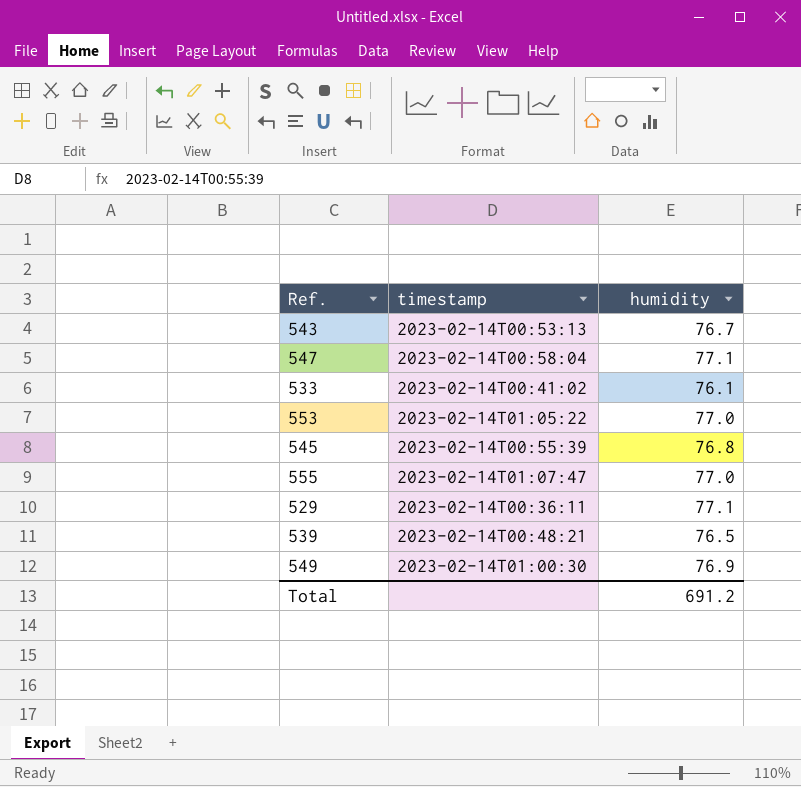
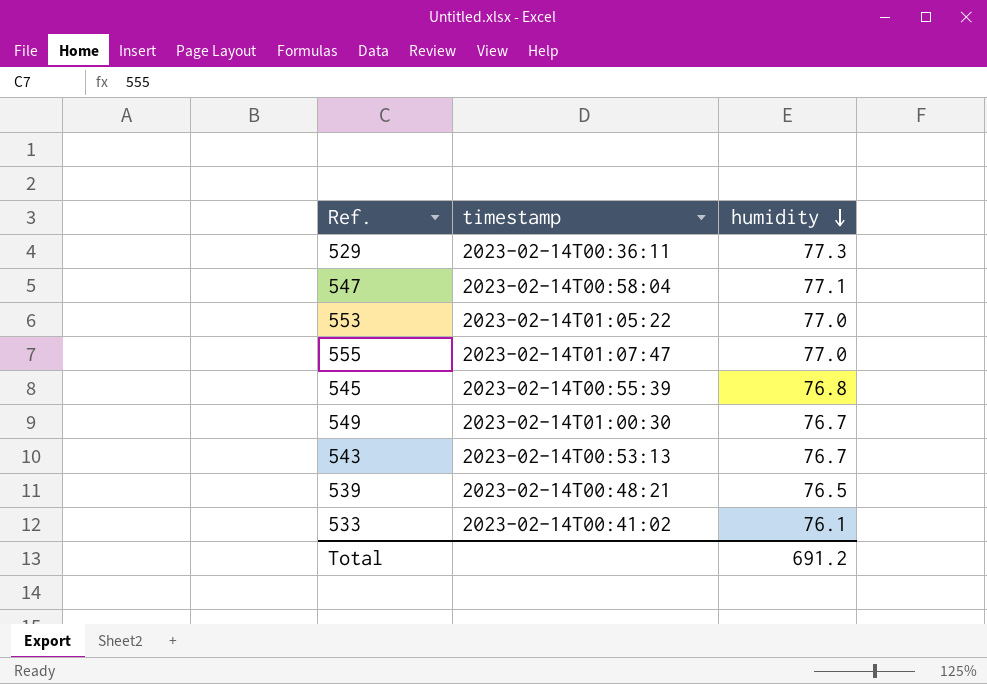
row order: none -> humidity descending
529 | humidity: 77.1 -> 77.3
549 | humidity: 76.9 -> 76.7

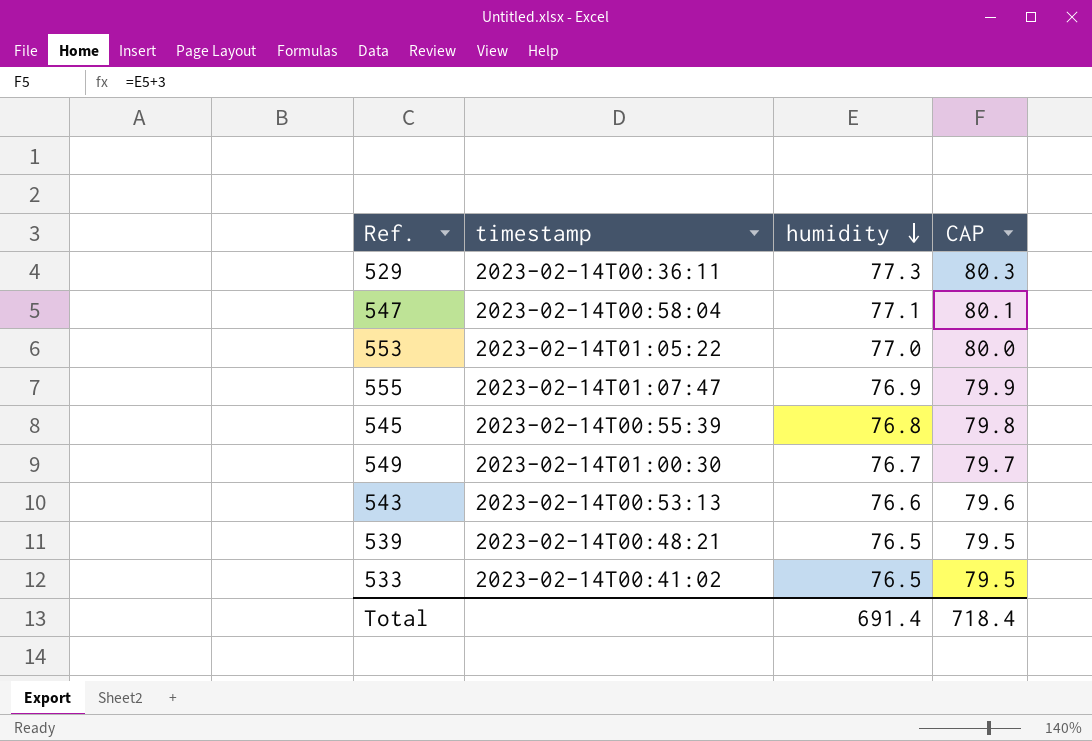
column CAP | formula: none -> [humidity] + 3
555 | humidity: 77.0 -> 76.9
543 | humidity: 76.7 -> 76.6
533 | humidity: 76.1 -> 76.5
Total | humidity: 691.2 -> 691.4

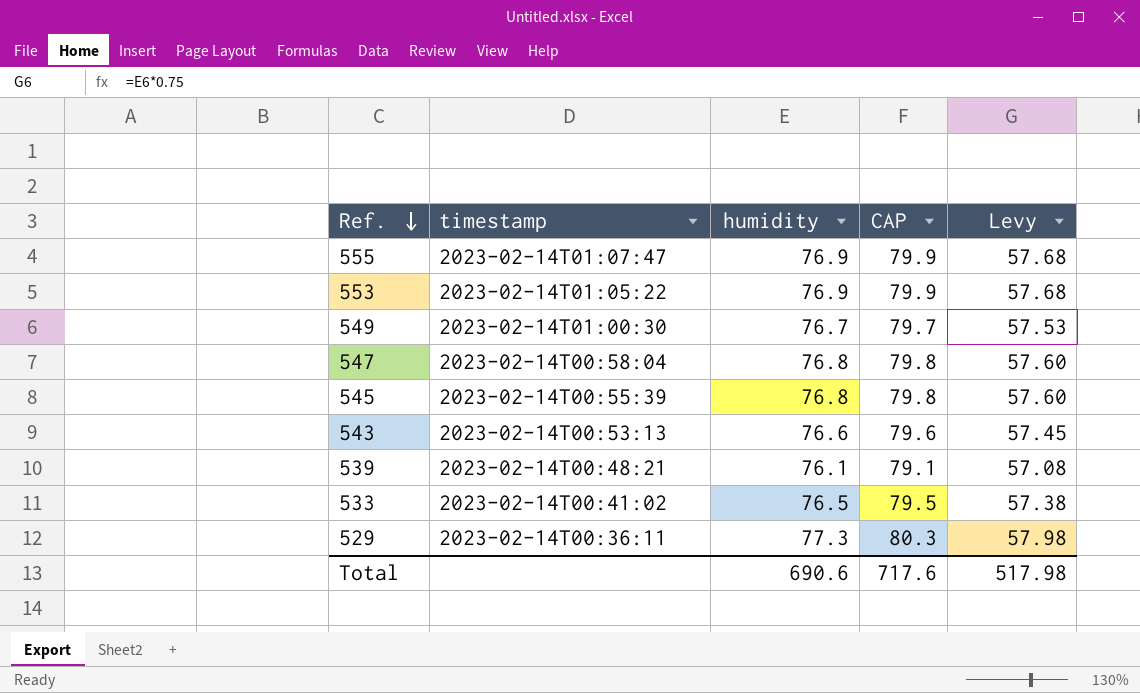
row order: humidity descending -> Ref. descending
column Levy | formula: none -> [humidity] * 0.75
553 | humidity: 77.0 -> 76.9
553 | CAP: 80.0 -> 79.9
547 | humidity: 77.1 -> 76.8
547 | CAP: 80.1 -> 79.8
539 | humidity: 76.5 -> 76.1
539 | CAP: 79.5 -> 79.1
Total | humidity: 691.4 -> 690.6
Total | CAP: 718.4 -> 717.6

